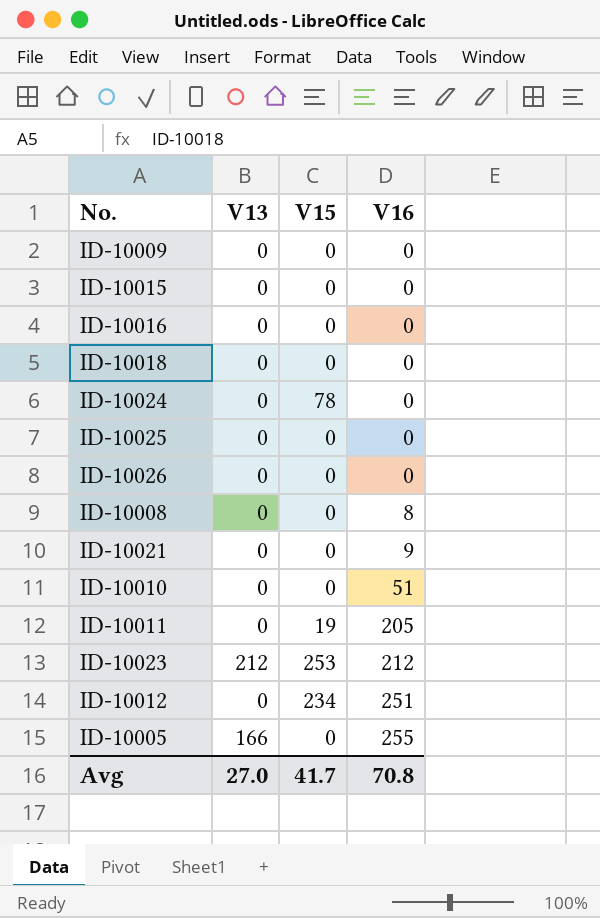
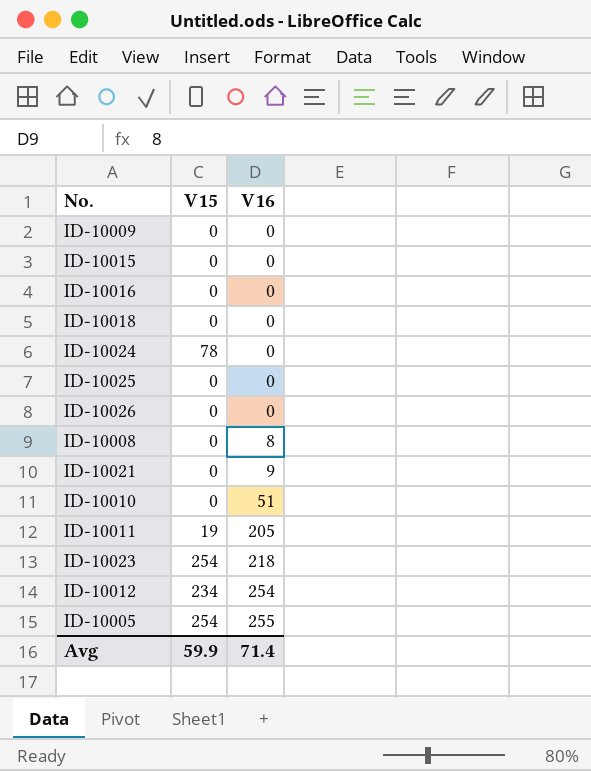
column V13 | position: 2 -> none
ID-10023 | V15: 253 -> 254
ID-10023 | V16: 212 -> 218
ID-10012 | V16: 251 -> 254
ID-10005 | V15: 0 -> 254
Avg | V15: 41.7 -> 59.9
Avg | V16: 70.8 -> 71.4

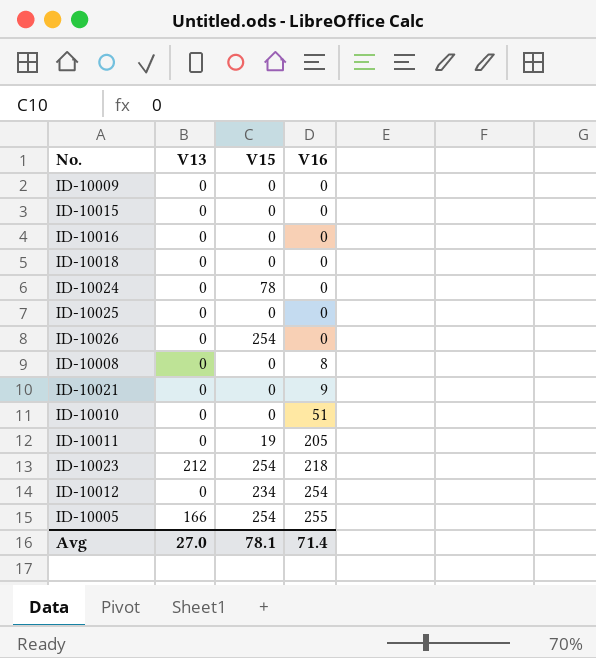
column V13 | position: none -> 2
ID-10026 | V15: 0 -> 254
Avg | V15: 59.9 -> 78.1

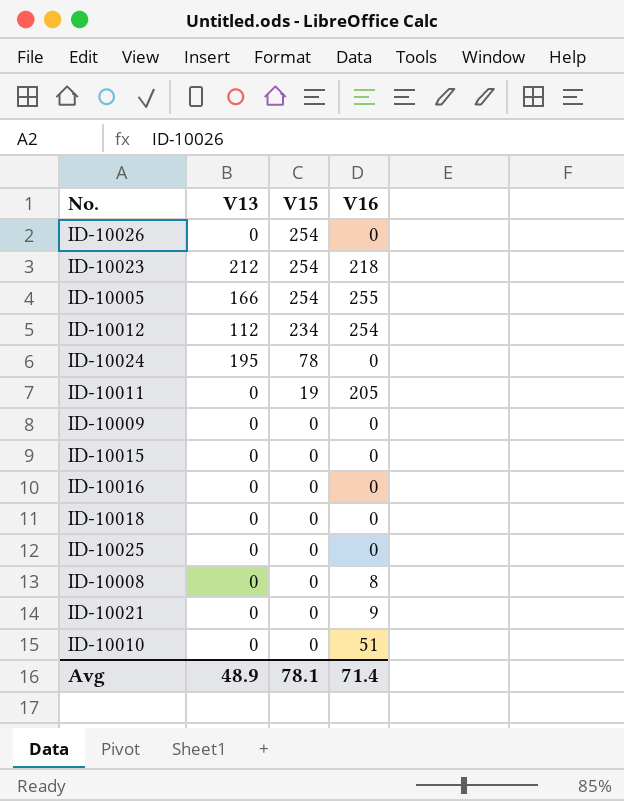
row order: V16 ascending -> V15 descending
ID-10012 | V13: 0 -> 112
ID-10024 | V13: 0 -> 195
Avg | V13: 27.0 -> 48.9

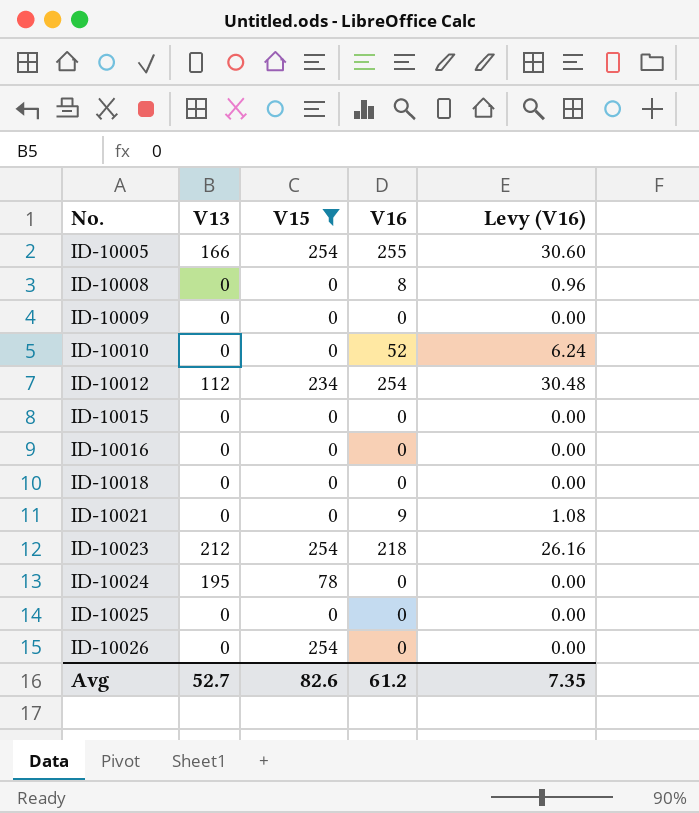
filter: none -> V15 != 19
row order: V15 descending -> No. ascending
column Levy (V16) | formula: none -> [V16] * 0.12
ID-10010 | V16: 51 -> 52
Avg | V13: 48.9 -> 52.7
Avg | V15: 78.1 -> 82.6
Avg | V16: 71.4 -> 61.2

